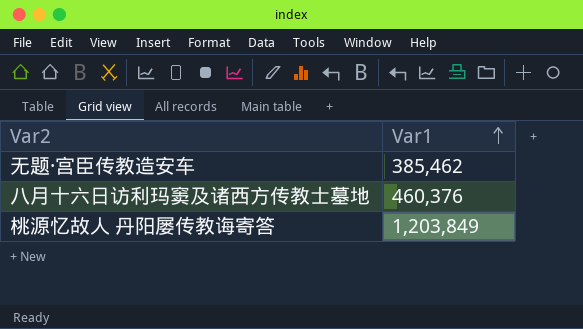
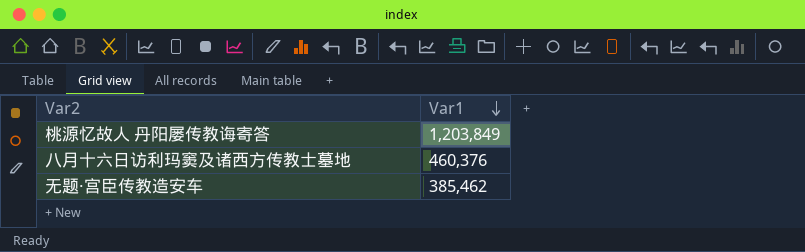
row order: Var1 ascending -> Var1 descending

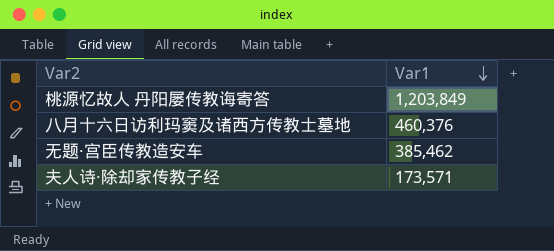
row 夫人诗·除却家传教子经: none -> 173,571

